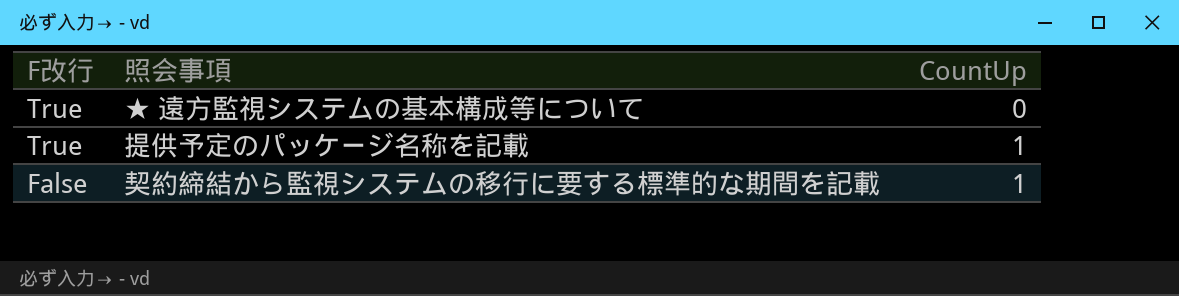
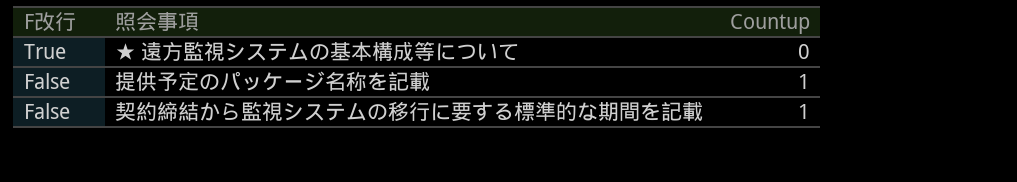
column name: CountUp -> Countup
提供予定のパッケージ名称を記載 | F改行: True -> False

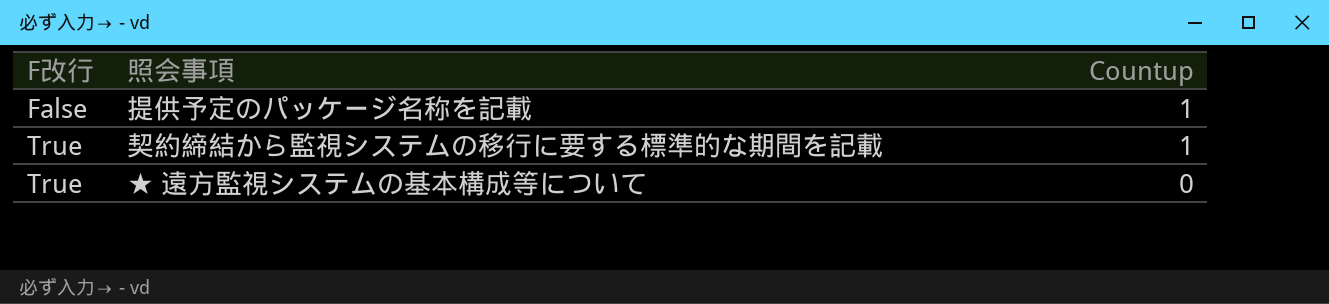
row order: F改行 descending -> F改行 ascending
契約締結から監視システムの移行に要する標準的な期間を記載 | F改行: False -> True

